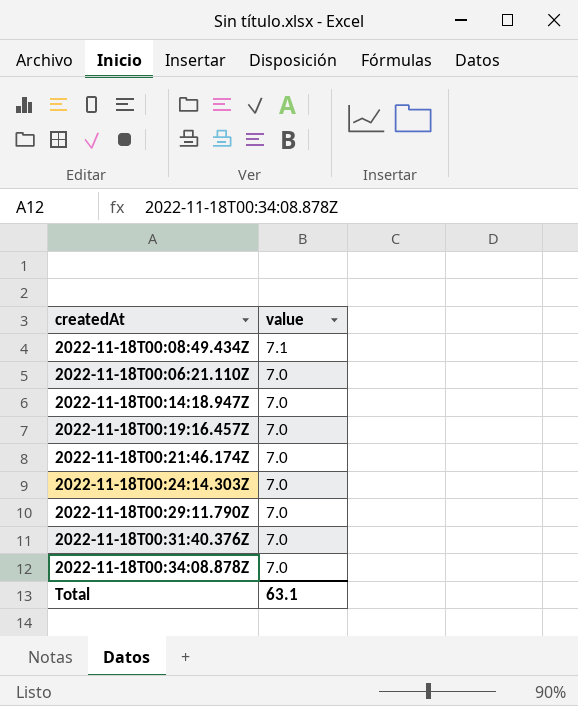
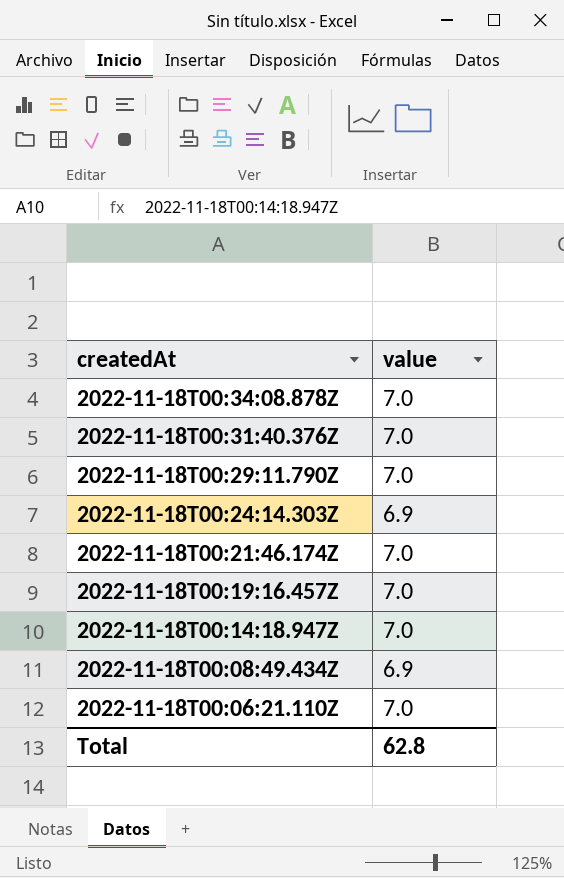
row order: value descending -> createdAt descending
2022-11-18T00:24:14.303Z | value: 7.0 -> 6.9
2022-11-18T00:08:49.434Z | value: 7.1 -> 6.9
Total | value: 63.1 -> 62.8

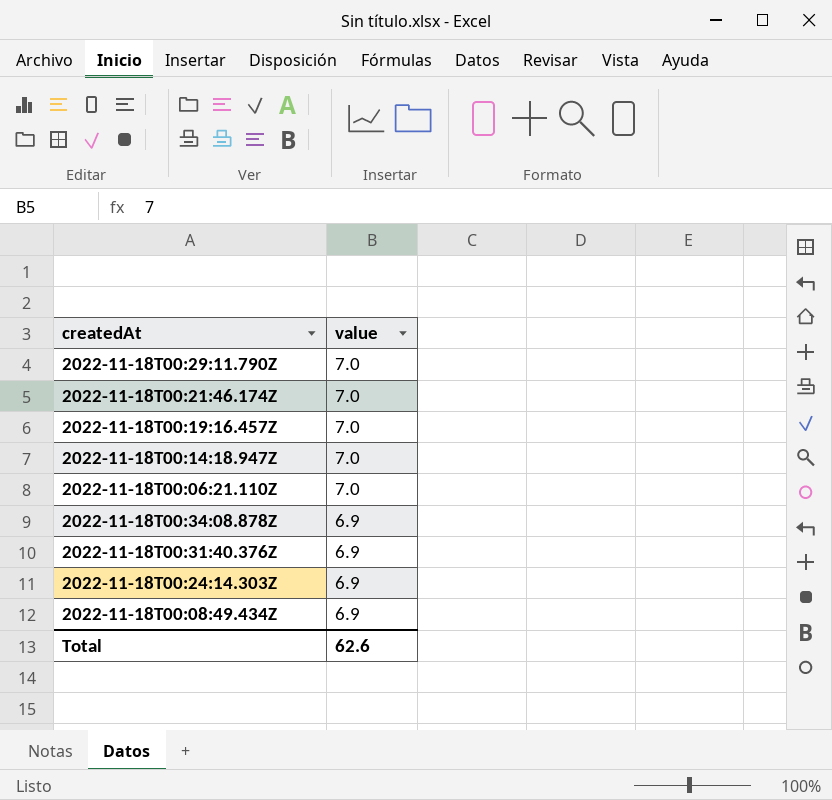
row order: createdAt descending -> value descending
2022-11-18T00:34:08.878Z | value: 7.0 -> 6.9
2022-11-18T00:31:40.376Z | value: 7.0 -> 6.9
Total | value: 62.8 -> 62.6

